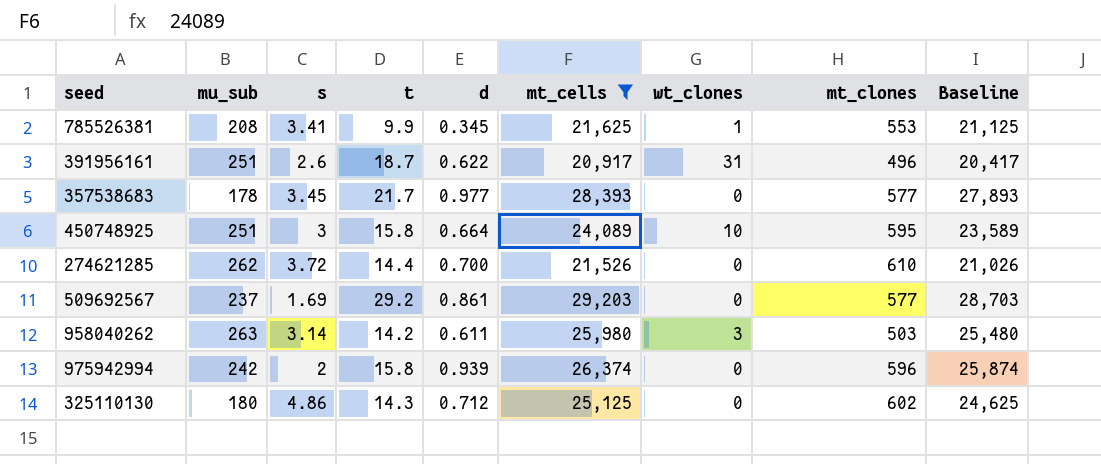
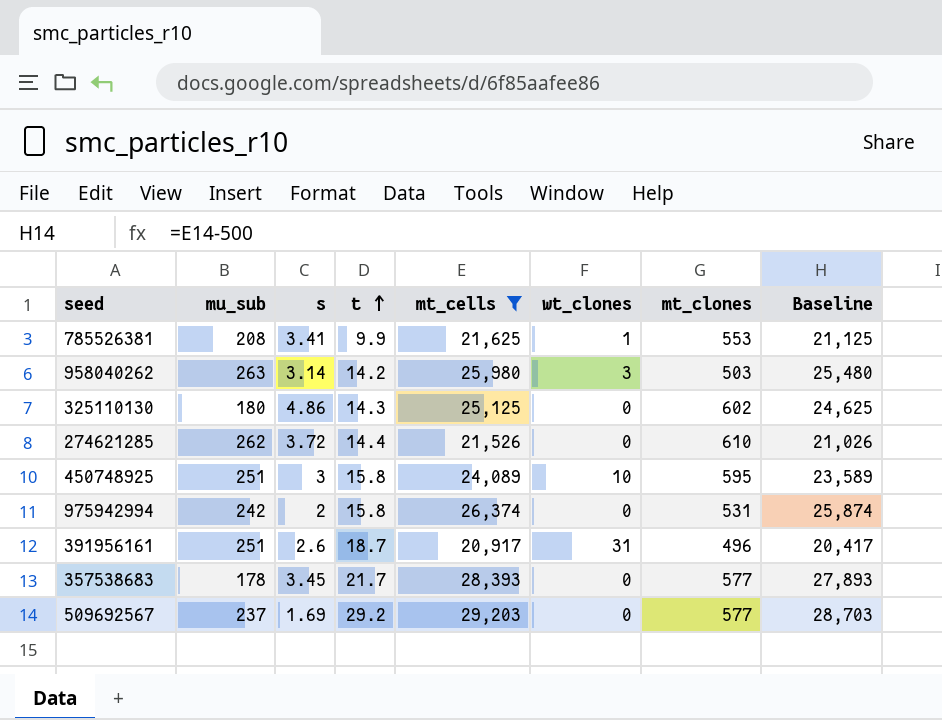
row order: none -> t ascending
column d | position: 5 -> none
975942994 | mt_clones: 596 -> 531

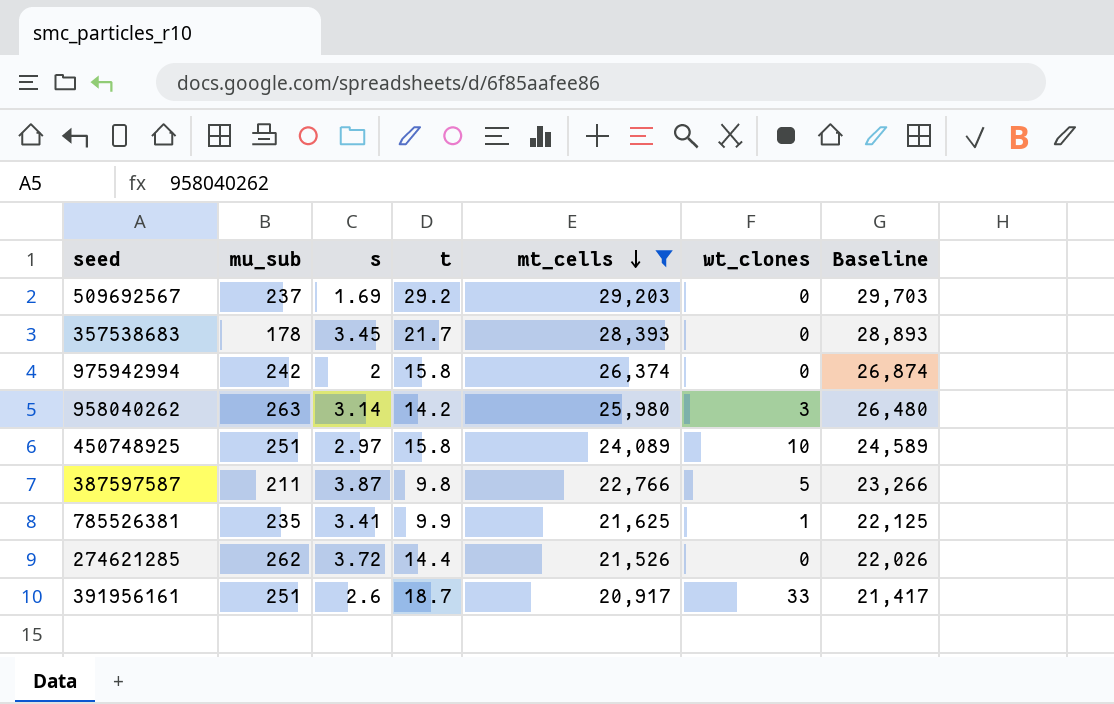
row order: t ascending -> mt_cells descending
column mt_clones | position: 7 -> none
column Baseline | formula: [mt_cells] - 500 -> [mt_cells] + 500
row 325110130: 180 | 4.86 | 14.3 | 25,125 | 0 | 602 | 24,625 -> none
450748925 | s: 3 -> 2.97
row 387597587: none -> 211 | 3.87 | 9.8 | 22,766 | 5 | 23,266
785526381 | mu_sub: 208 -> 235
391956161 | wt_clones: 31 -> 33

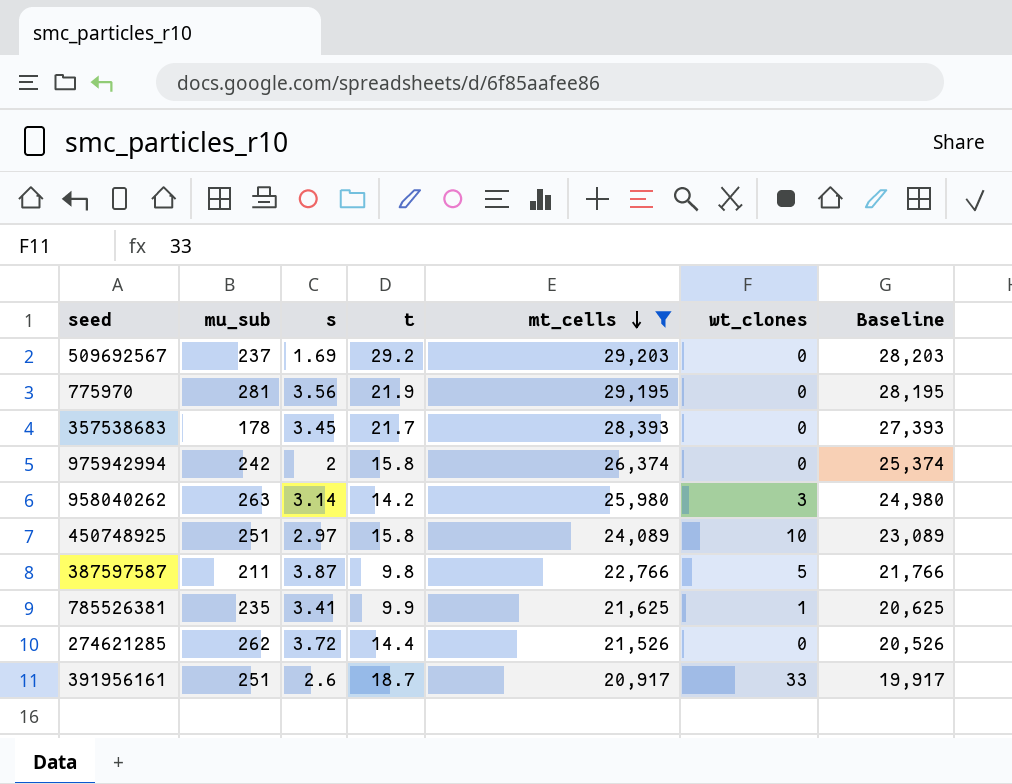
column Baseline | formula: [mt_cells] + 500 -> [mt_cells] - 1000
row 775970: none -> 281 | 3.56 | 21.9 | 29,195 | 0 | 28,195

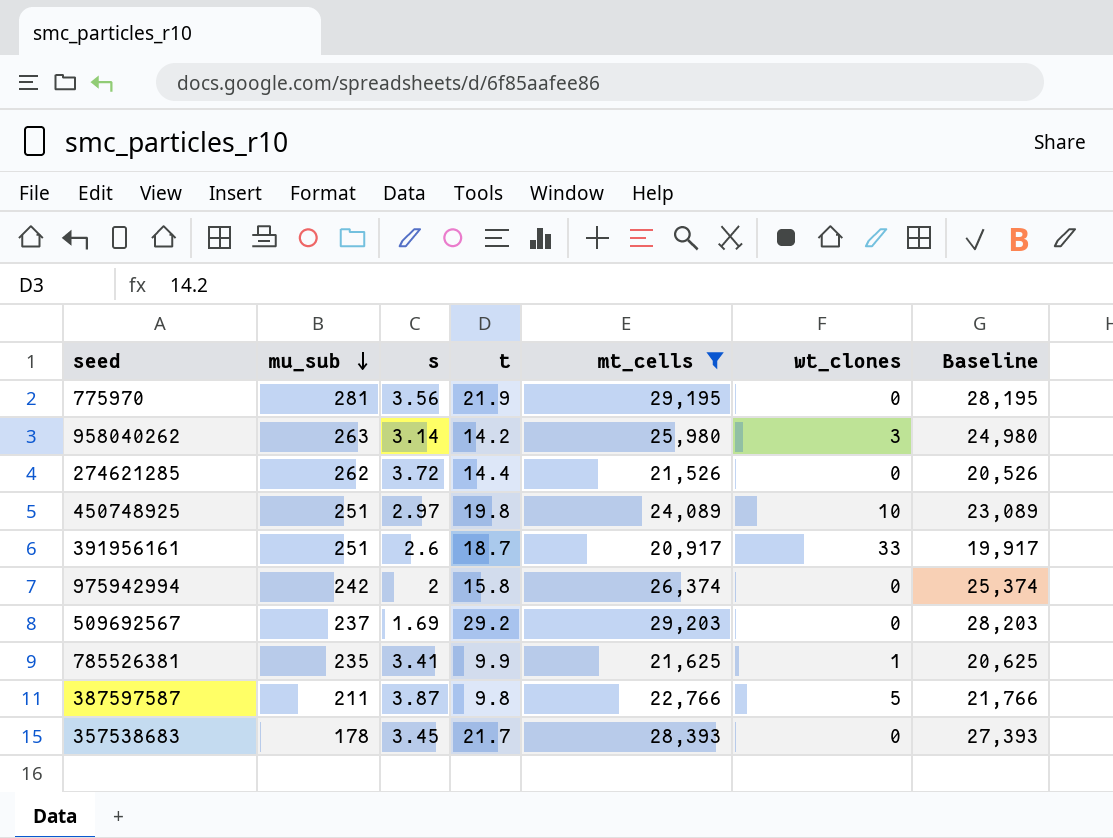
row order: mt_cells descending -> mu_sub descending
450748925 | t: 15.8 -> 19.8

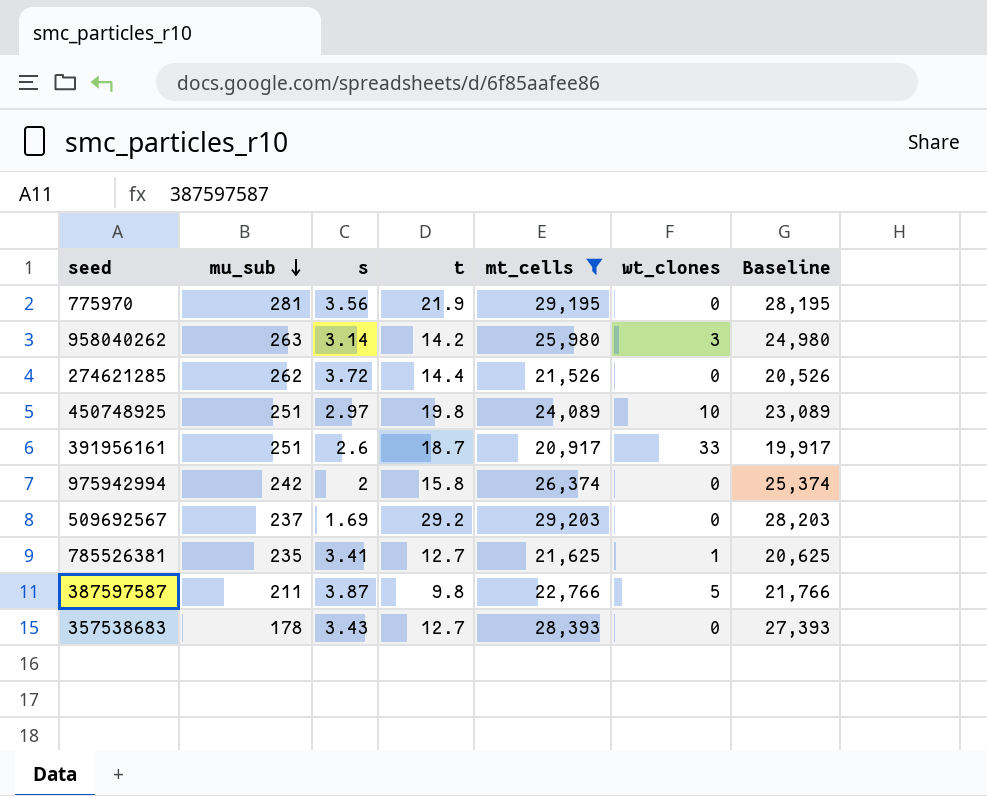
785526381 | t: 9.9 -> 12.7
357538683 | s: 3.45 -> 3.43
357538683 | t: 21.7 -> 12.7

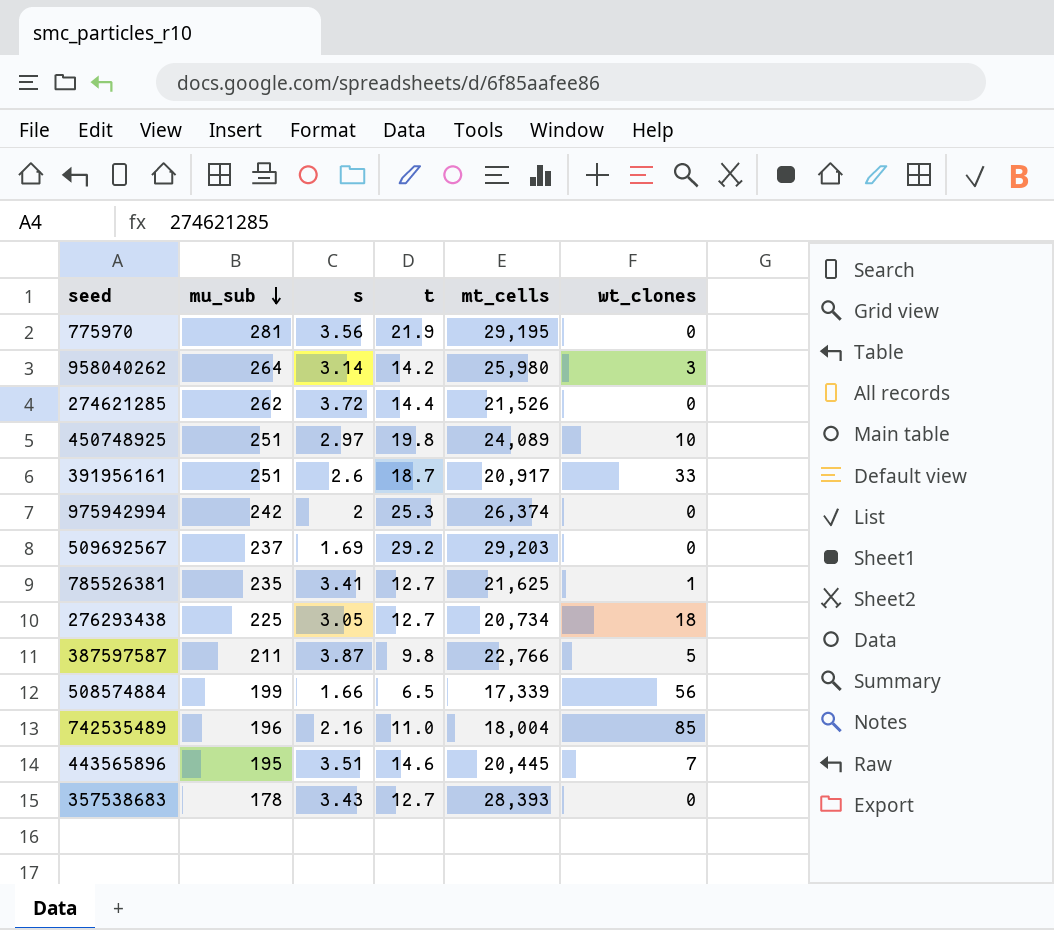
filter: mt_cells >= 20,917 -> none
column Baseline | formula: [mt_cells] - 1000 -> none
958040262 | mu_sub: 263 -> 264
975942994 | t: 15.8 -> 25.3

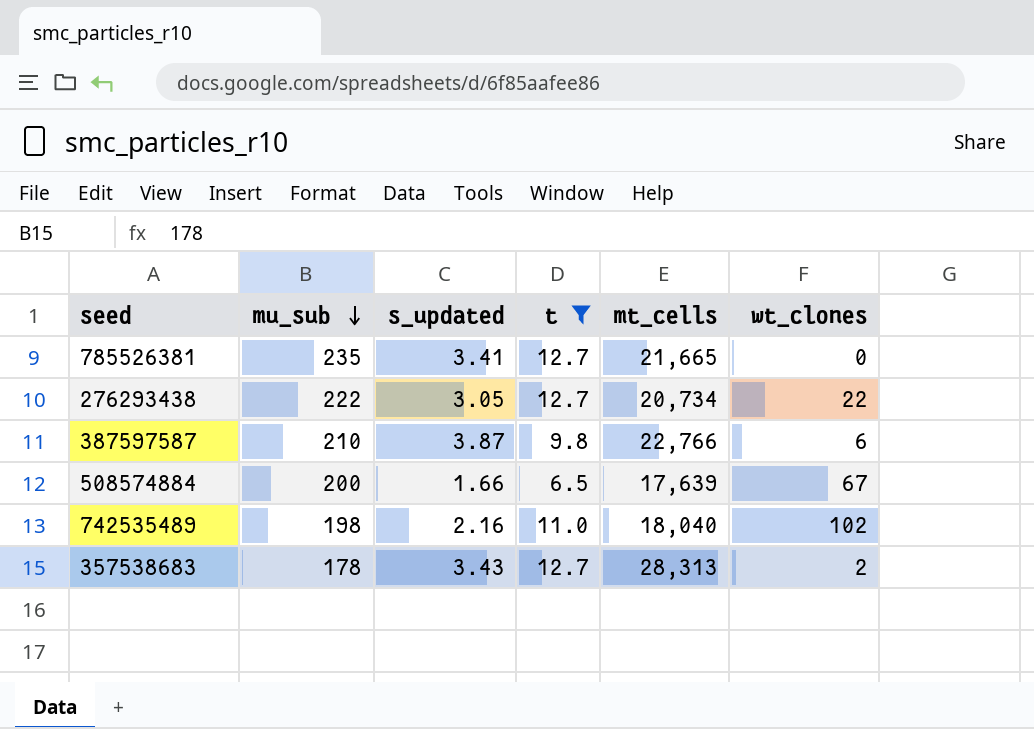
filter: none -> t <= 12.7
column name: s -> s_updated
785526381 | mt_cells: 21,625 -> 21,665
785526381 | wt_clones: 1 -> 0
276293438 | mu_sub: 225 -> 222
276293438 | wt_clones: 18 -> 22
387597587 | mu_sub: 211 -> 210
387597587 | wt_clones: 5 -> 6
508574884 | mu_sub: 199 -> 200
508574884 | mt_cells: 17,339 -> 17,639
508574884 | wt_clones: 56 -> 67
742535489 | mu_sub: 196 -> 198
742535489 | mt_cells: 18,004 -> 18,040
742535489 | wt_clones: 85 -> 102
357538683 | mt_cells: 28,393 -> 28,313
357538683 | wt_clones: 0 -> 2

